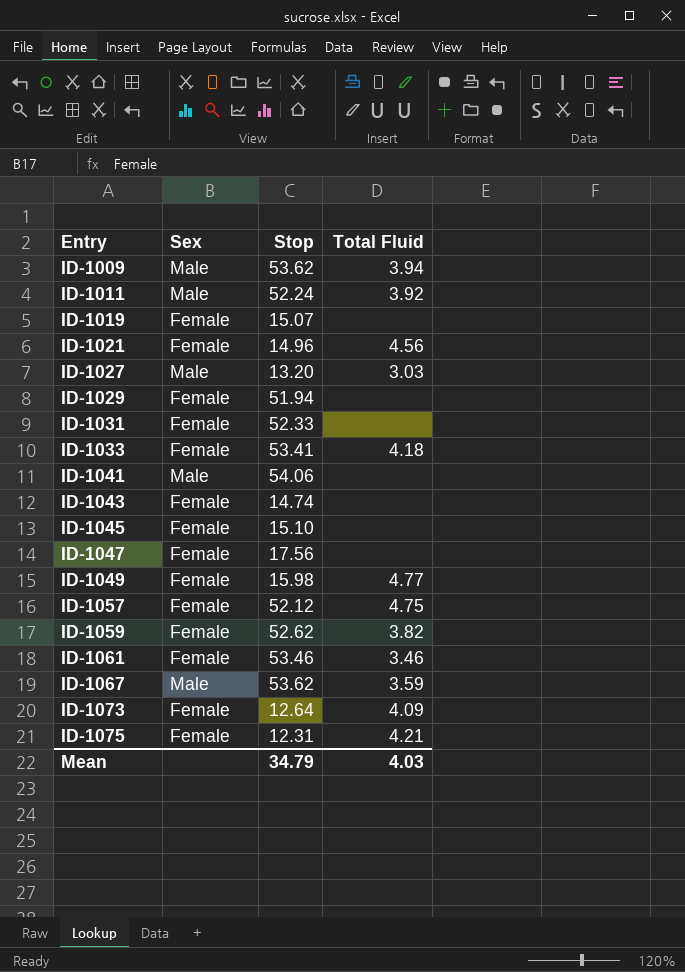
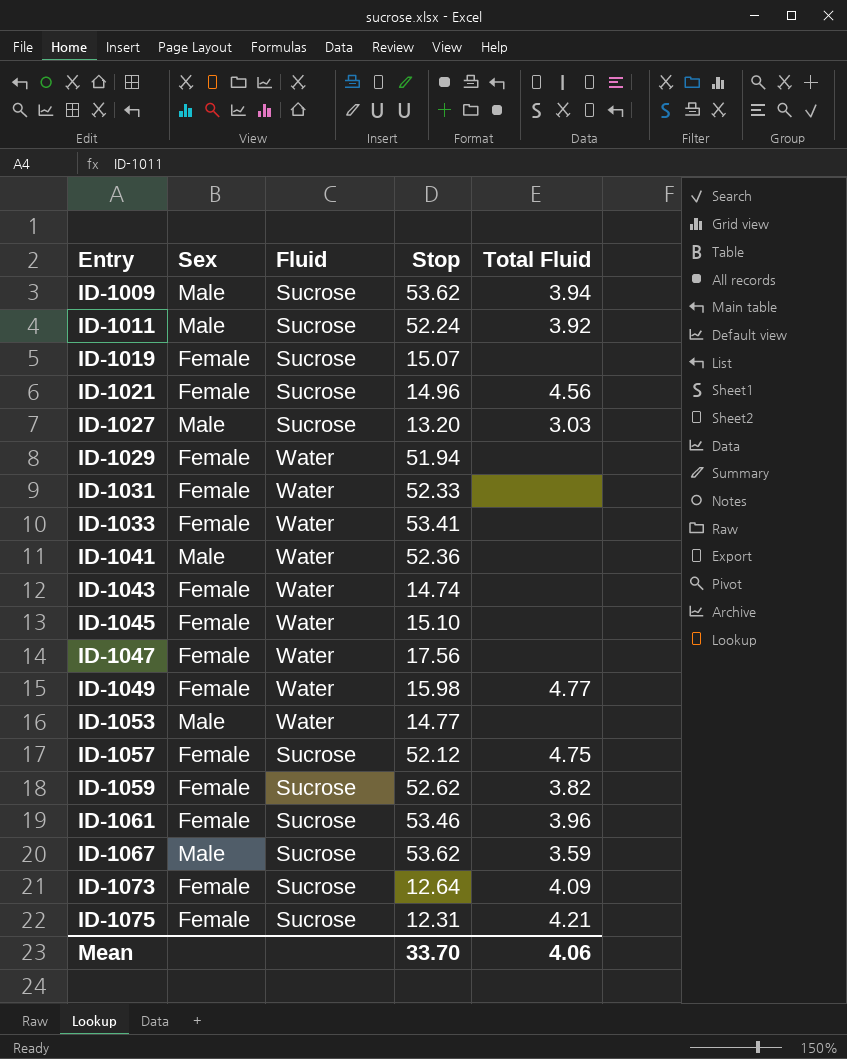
column Fluid | position: none -> 3
ID-1033 | Total Fluid: 4.18 -> none
ID-1041 | Stop: 54.06 -> 52.36
row ID-1053: none -> Male | Water | 14.77 | none
ID-1061 | Total Fluid: 3.46 -> 3.96
Mean | Stop: 34.79 -> 33.70
Mean | Total Fluid: 4.03 -> 4.06

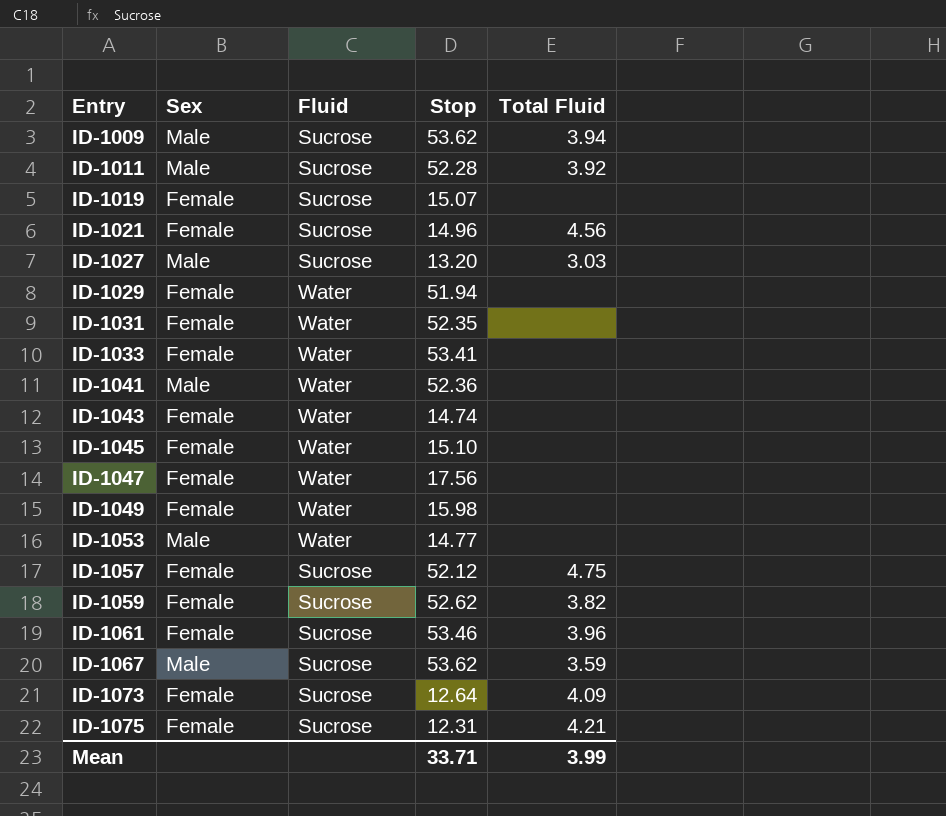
ID-1011 | Stop: 52.24 -> 52.28
ID-1031 | Stop: 52.33 -> 52.35
ID-1049 | Total Fluid: 4.77 -> none
Mean | Stop: 33.70 -> 33.71
Mean | Total Fluid: 4.06 -> 3.99

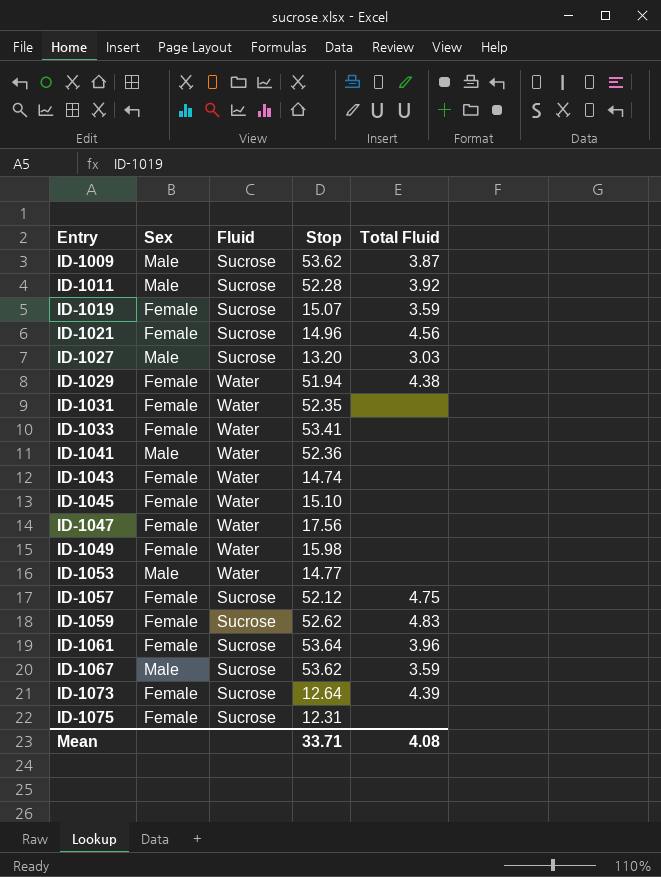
ID-1009 | Total Fluid: 3.94 -> 3.87
ID-1019 | Total Fluid: none -> 3.59
ID-1029 | Total Fluid: none -> 4.38
ID-1059 | Total Fluid: 3.82 -> 4.83
ID-1061 | Stop: 53.46 -> 53.64
ID-1073 | Total Fluid: 4.09 -> 4.39
ID-1075 | Total Fluid: 4.21 -> none
Mean | Total Fluid: 3.99 -> 4.08

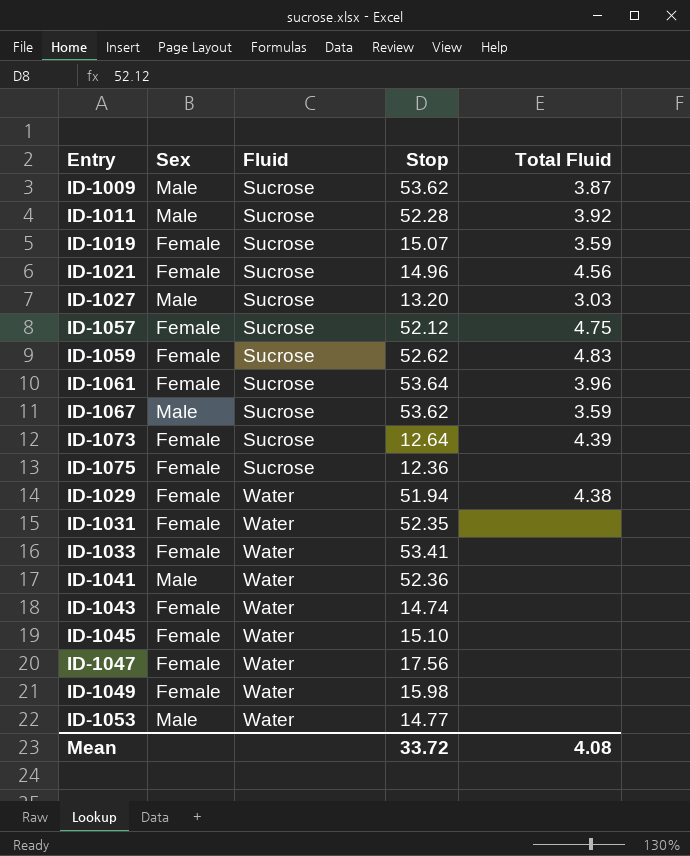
row order: Entry ascending -> Fluid ascending
ID-1075 | Stop: 12.31 -> 12.36
Mean | Stop: 33.71 -> 33.72

